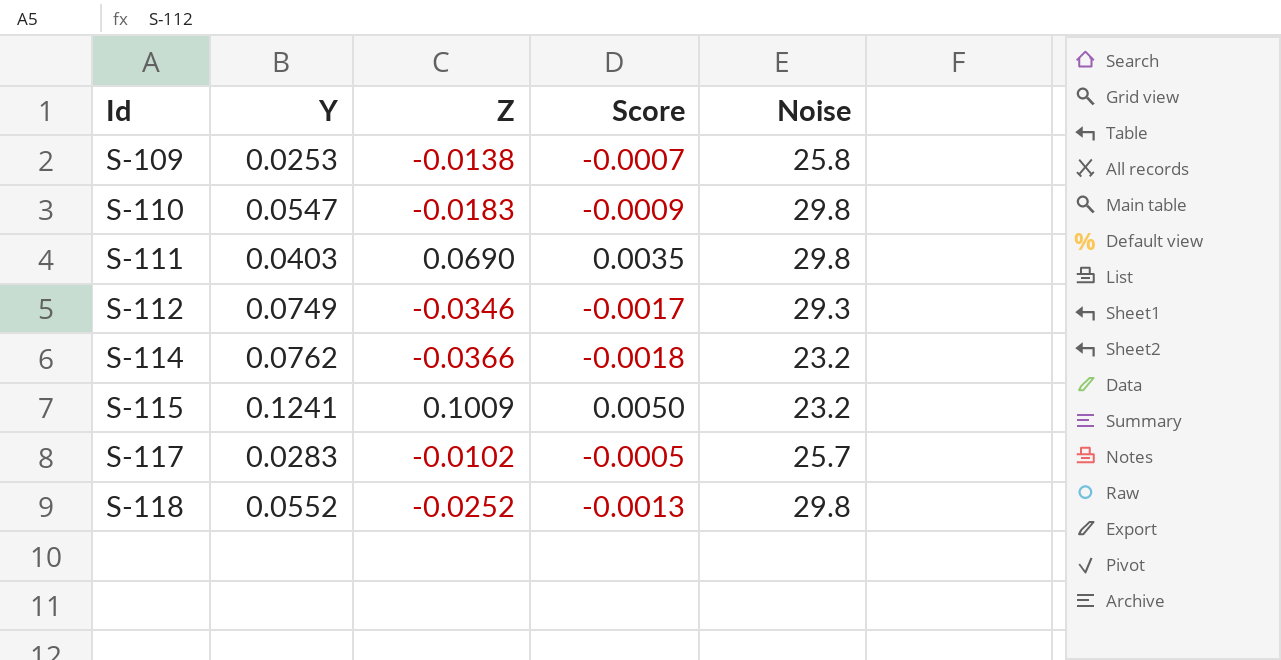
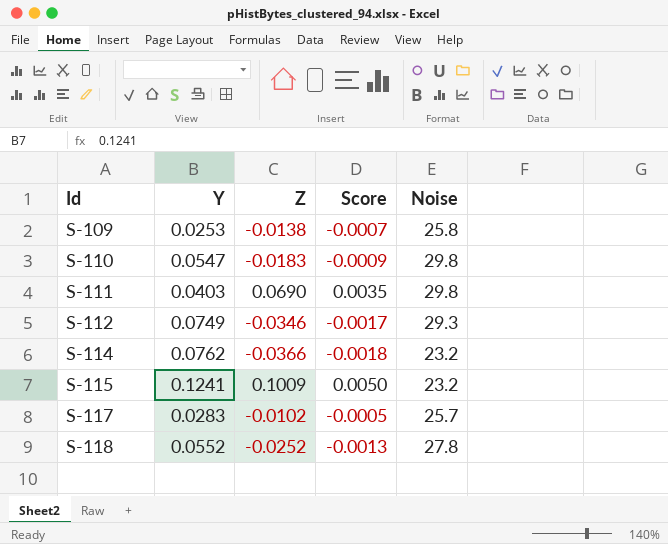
S-118 | Noise: 29.8 -> 27.8

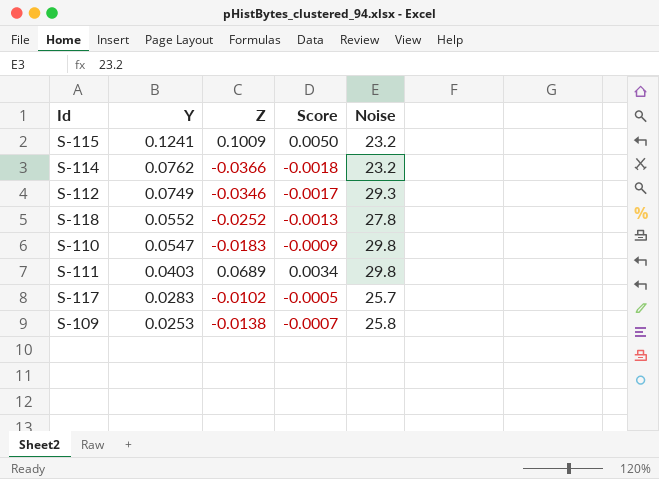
row order: Id ascending -> Y descending
S-111 | Z: 0.0690 -> 0.0689
S-111 | Score: 0.0035 -> 0.0034

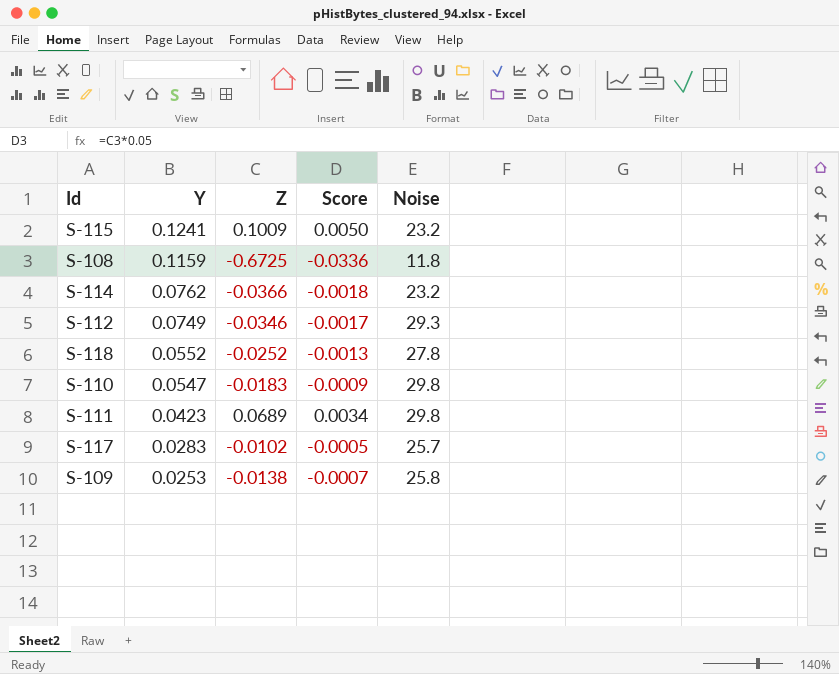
row S-108: none -> 0.1159 | -0.6725 | -0.0336 | 11.8
S-111 | Y: 0.0403 -> 0.0423

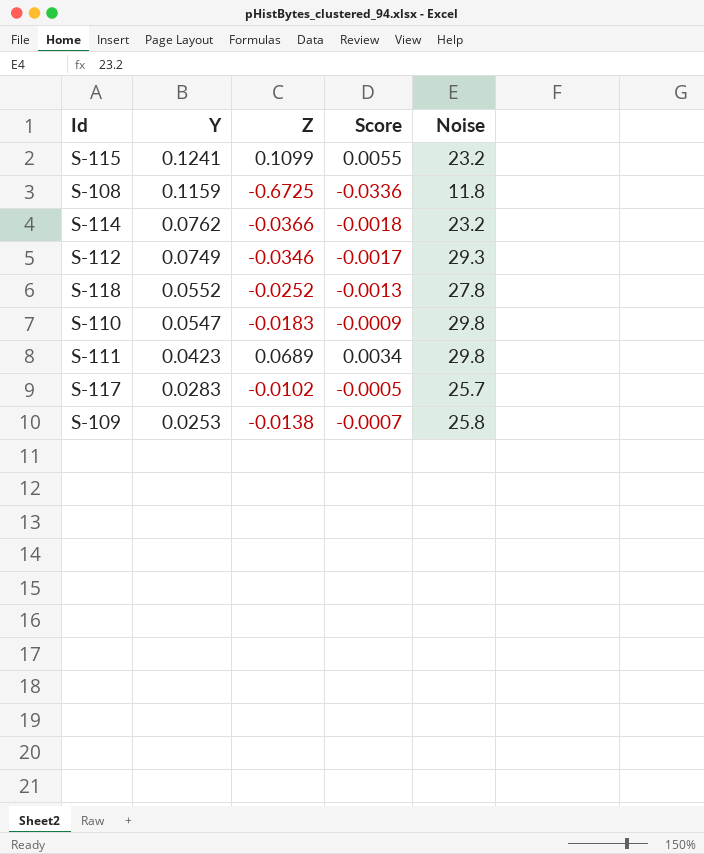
S-115 | Z: 0.1009 -> 0.1099
S-115 | Score: 0.0050 -> 0.0055

